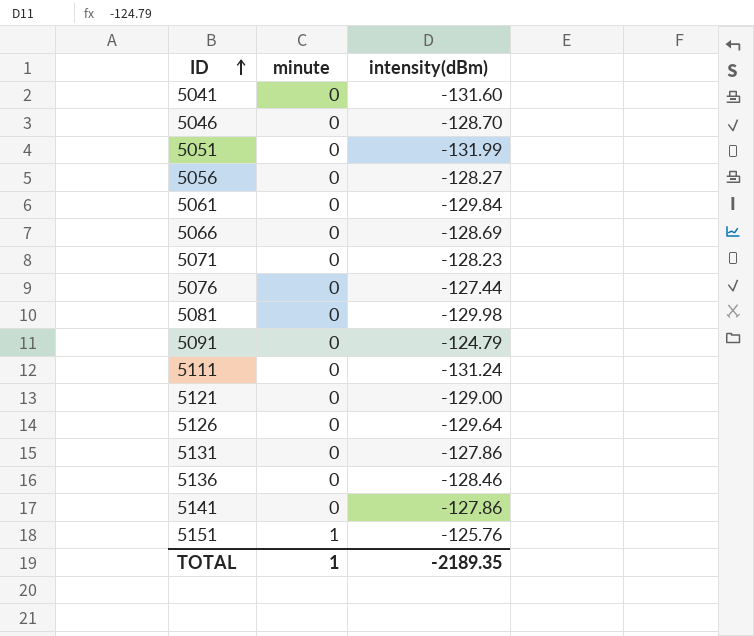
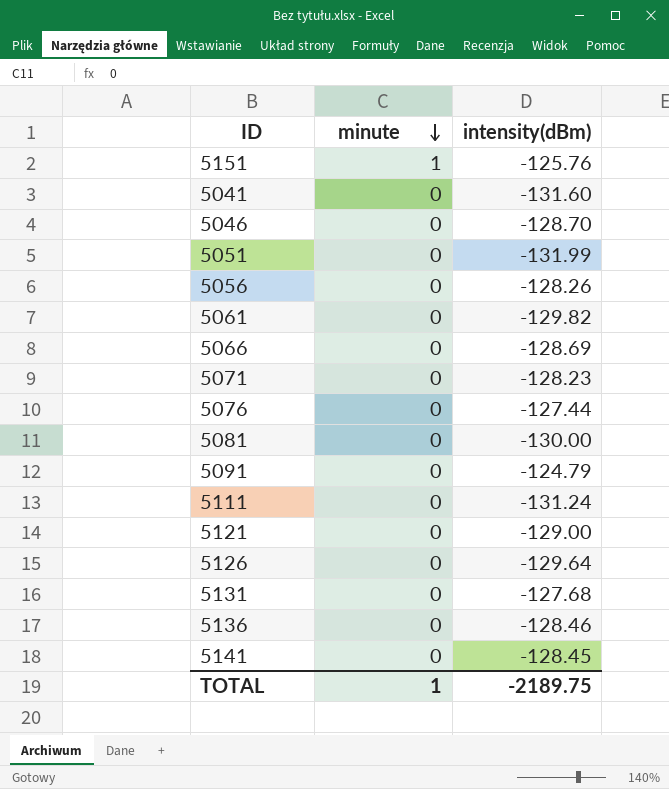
row order: ID ascending -> minute descending
5056 | intensity(dBm): -128.27 -> -128.26
5061 | intensity(dBm): -129.84 -> -129.82
5081 | intensity(dBm): -129.98 -> -130.00
5131 | intensity(dBm): -127.86 -> -127.68
5141 | intensity(dBm): -127.86 -> -128.45
TOTAL | intensity(dBm): -2189.35 -> -2189.75

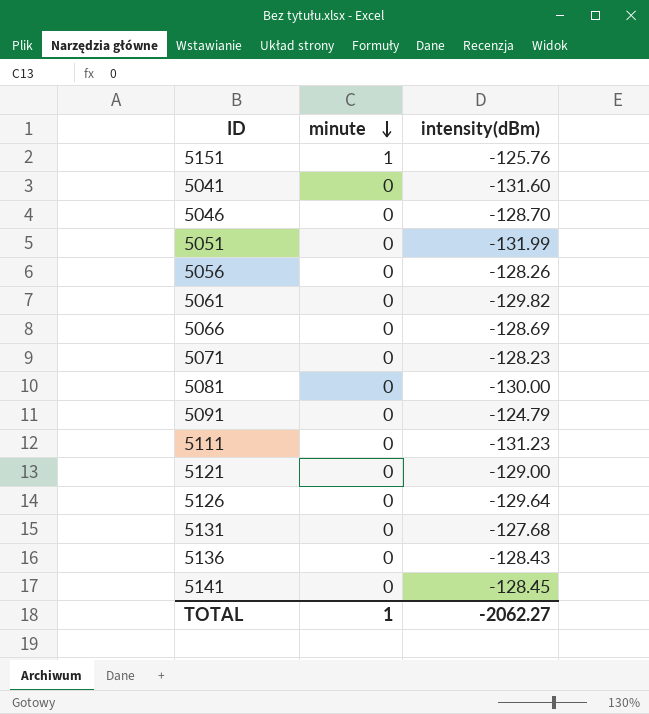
row 5076: 0 | -127.44 -> none
5111 | intensity(dBm): -131.24 -> -131.23
5136 | intensity(dBm): -128.46 -> -128.43
TOTAL | intensity(dBm): -2189.75 -> -2062.27

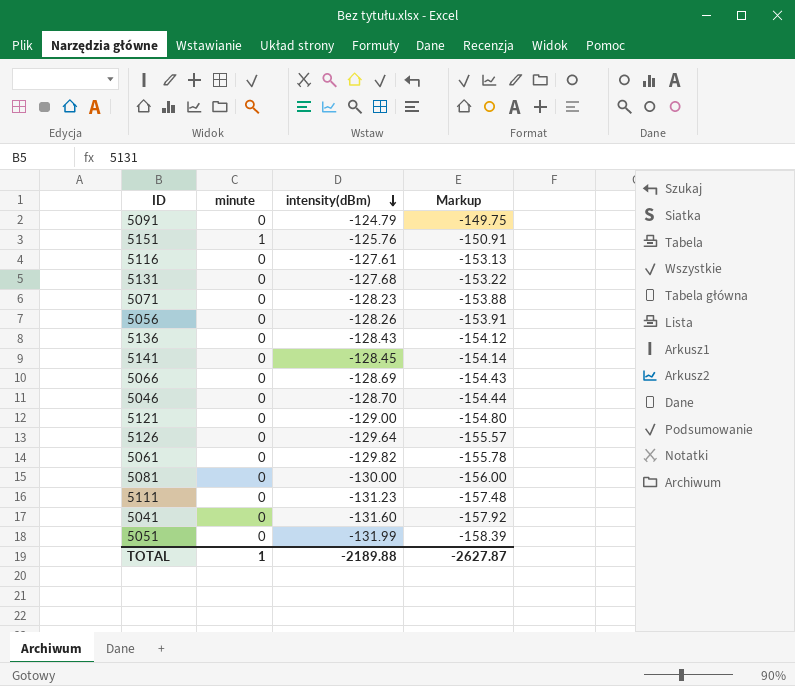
row order: minute descending -> intensity(dBm) descending
column Markup | formula: none -> [intensity(dBm)] * 1.2
row 5116: none -> 0 | -127.61 | -153.13
TOTAL | intensity(dBm): -2062.27 -> -2189.88

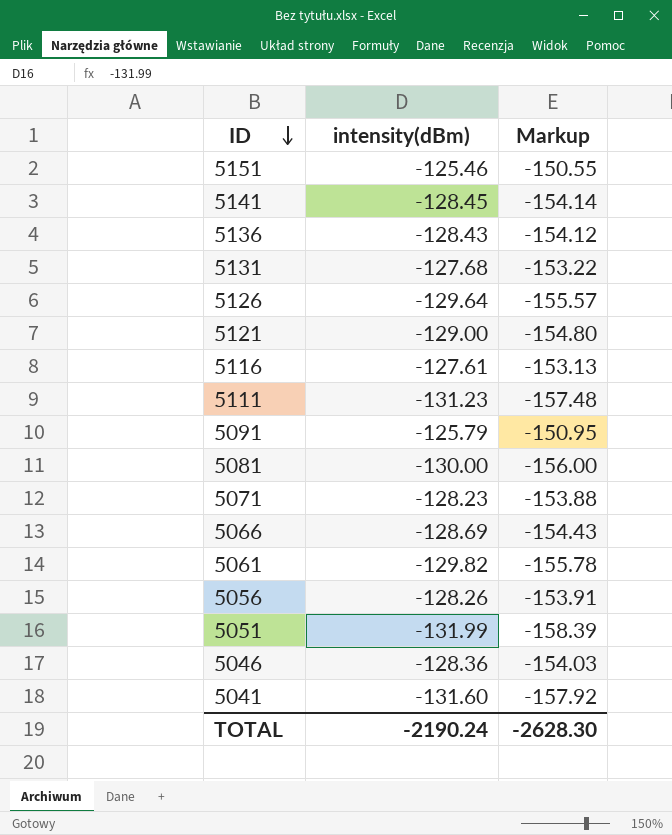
row order: intensity(dBm) descending -> ID descending
column minute | position: 2 -> none
5151 | intensity(dBm): -125.76 -> -125.46
5151 | Markup: -150.91 -> -150.55
5091 | intensity(dBm): -124.79 -> -125.79
5091 | Markup: -149.75 -> -150.95
5046 | intensity(dBm): -128.70 -> -128.36
5046 | Markup: -154.44 -> -154.03
TOTAL | intensity(dBm): -2189.88 -> -2190.24
TOTAL | Markup: -2627.87 -> -2628.30

